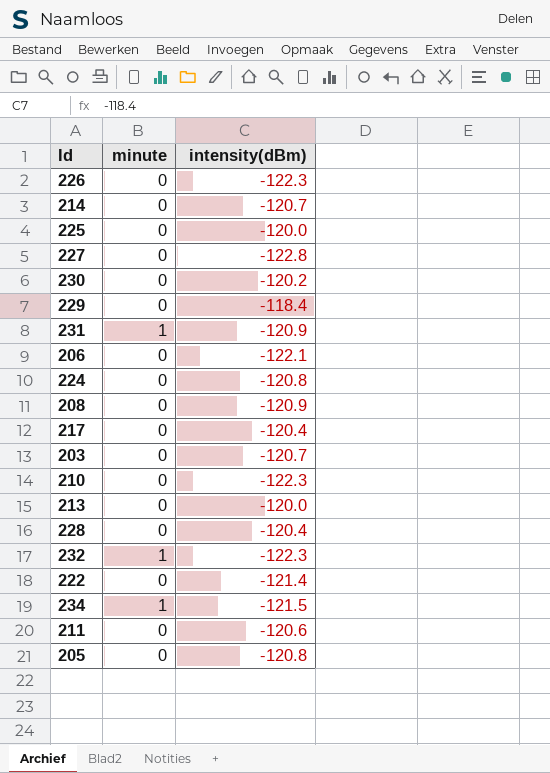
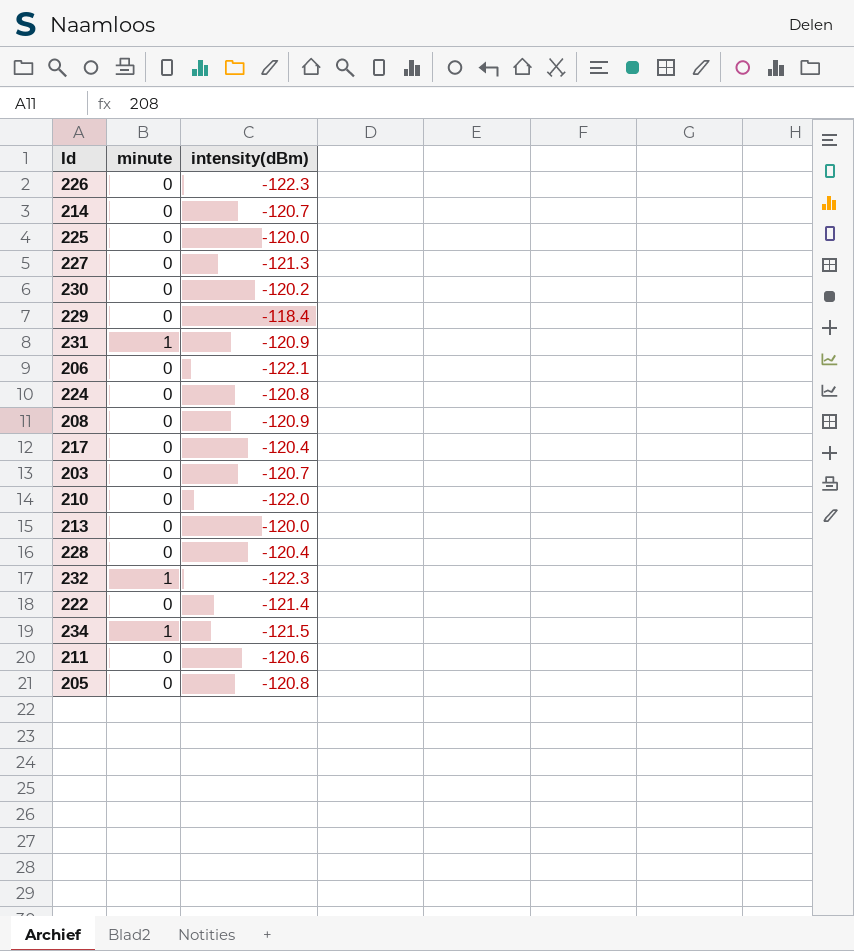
227 | intensity(dBm): -122.8 -> -121.3
210 | intensity(dBm): -122.3 -> -122.0

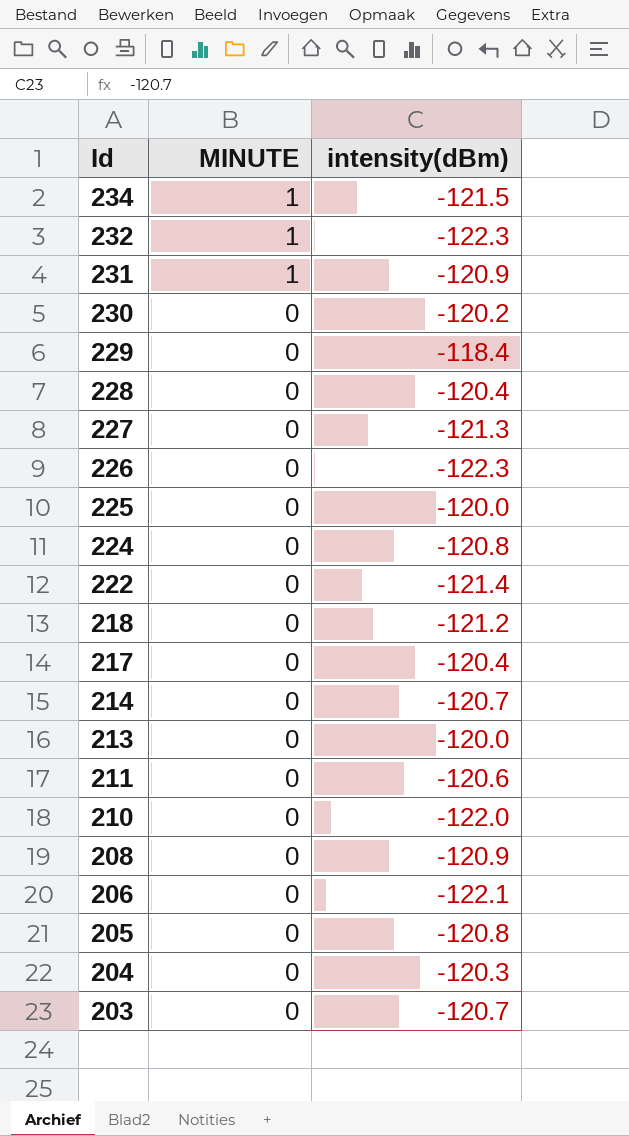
row order: none -> Id descending
column name: minute -> MINUTE
row 218: none -> 0 | -121.2
row 204: none -> 0 | -120.3

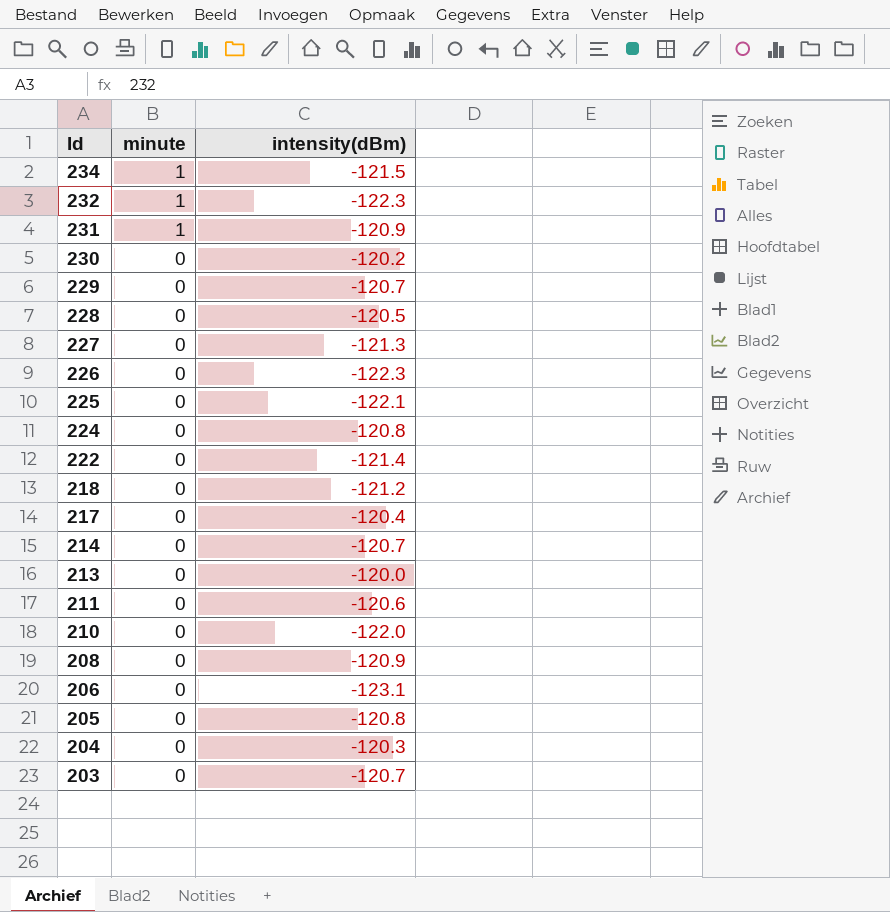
column name: MINUTE -> minute
229 | intensity(dBm): -118.4 -> -120.7
228 | intensity(dBm): -120.4 -> -120.5
225 | intensity(dBm): -120.0 -> -122.1
206 | intensity(dBm): -122.1 -> -123.1

